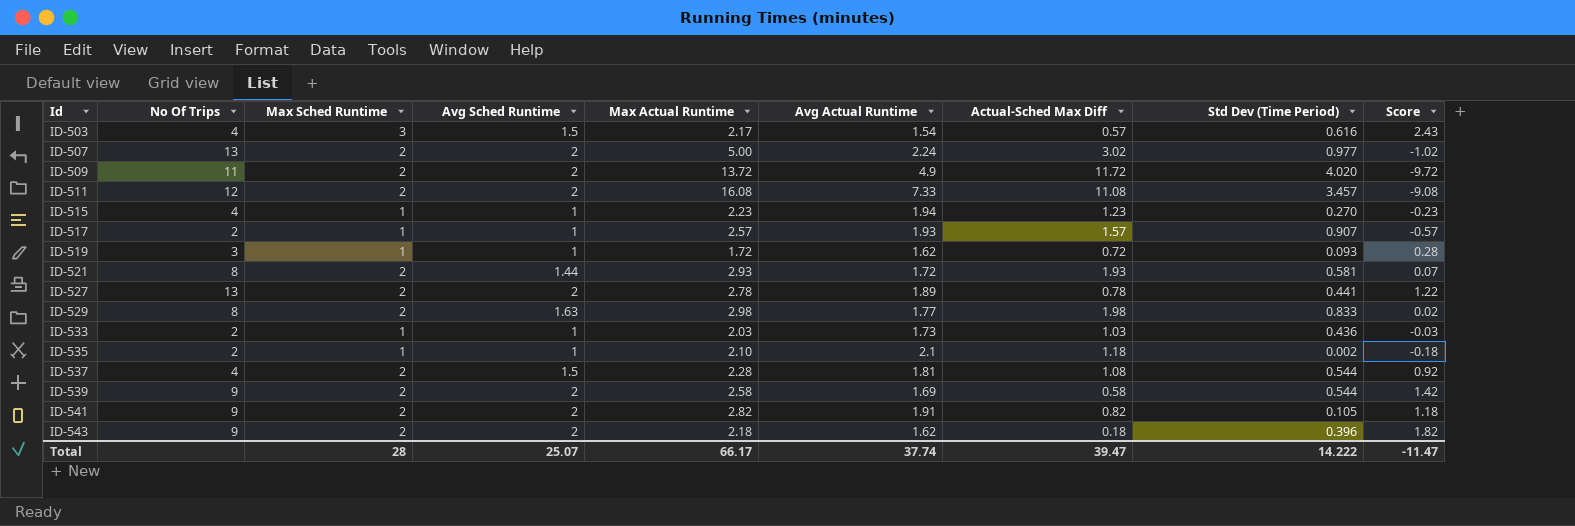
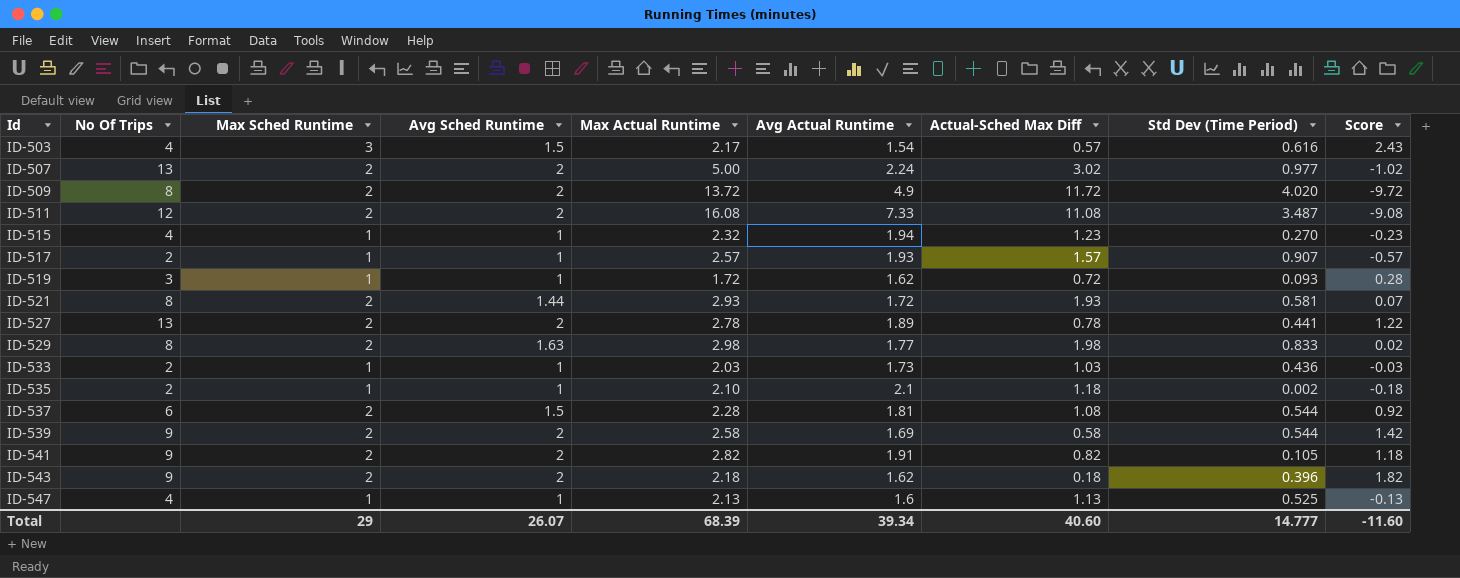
ID-509 | No Of Trips: 11 -> 8
ID-511 | Std Dev (Time Period): 3.457 -> 3.487
ID-515 | Max Actual Runtime: 2.23 -> 2.32
ID-537 | No Of Trips: 4 -> 6
row ID-547: none -> 4 | 1 | 1 | 2.13 | 1.6 | 1.13 | 0.525 | -0.13
Total | Max Sched Runtime: 28 -> 29
Total | Avg Sched Runtime: 25.07 -> 26.07
Total | Max Actual Runtime: 66.17 -> 68.39
Total | Avg Actual Runtime: 37.74 -> 39.34
Total | Actual-Sched Max Diff: 39.47 -> 40.60
Total | Std Dev (Time Period): 14.222 -> 14.777
Total | Score: -11.47 -> -11.60

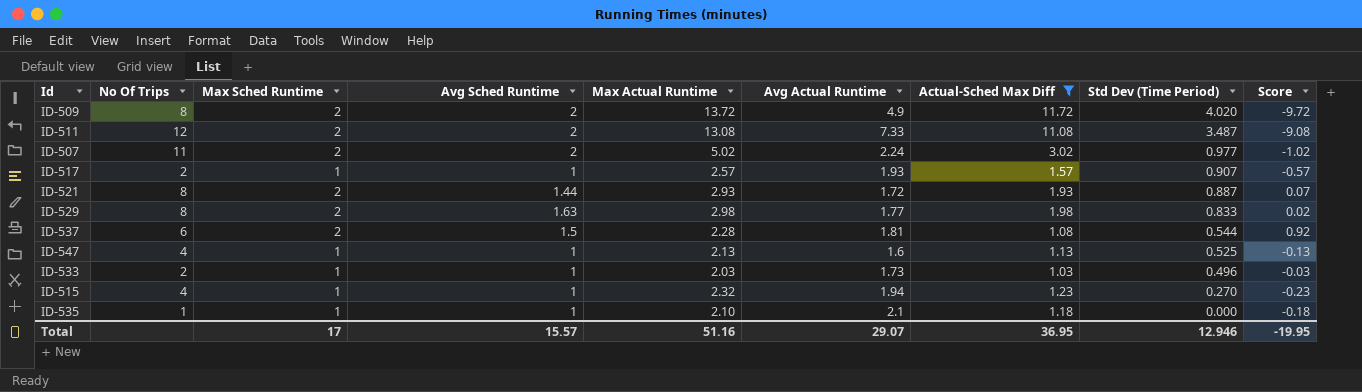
filter: none -> Actual-Sched Max Diff >= 1.03
row order: Id ascending -> Std Dev (Time Period) descending
ID-511 | Max Actual Runtime: 16.08 -> 13.08
ID-507 | No Of Trips: 13 -> 11
ID-507 | Max Actual Runtime: 5.00 -> 5.02
ID-521 | Std Dev (Time Period): 0.581 -> 0.887
ID-533 | Std Dev (Time Period): 0.436 -> 0.496
ID-535 | No Of Trips: 2 -> 1
ID-535 | Std Dev (Time Period): 0.002 -> 0.000
Total | Max Sched Runtime: 29 -> 17
Total | Avg Sched Runtime: 26.07 -> 15.57
Total | Max Actual Runtime: 68.39 -> 51.16
Total | Avg Actual Runtime: 39.34 -> 29.07
Total | Actual-Sched Max Diff: 40.60 -> 36.95
Total | Std Dev (Time Period): 14.777 -> 12.946
Total | Score: -11.60 -> -19.95

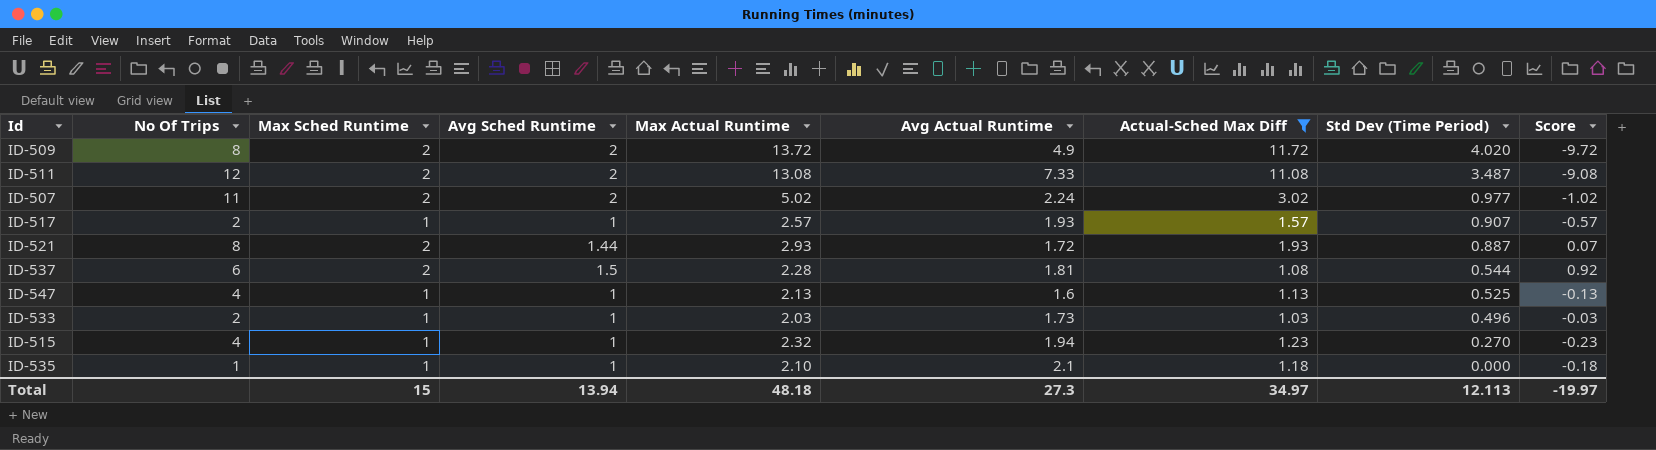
row ID-529: 8 | 2 | 1.63 | 2.98 | 1.77 | 1.98 | 0.833 | 0.02 -> none
Total | Max Sched Runtime: 17 -> 15
Total | Avg Sched Runtime: 15.57 -> 13.94
Total | Max Actual Runtime: 51.16 -> 48.18
Total | Avg Actual Runtime: 29.07 -> 27.3
Total | Actual-Sched Max Diff: 36.95 -> 34.97
Total | Std Dev (Time Period): 12.946 -> 12.113
Total | Score: -19.95 -> -19.97

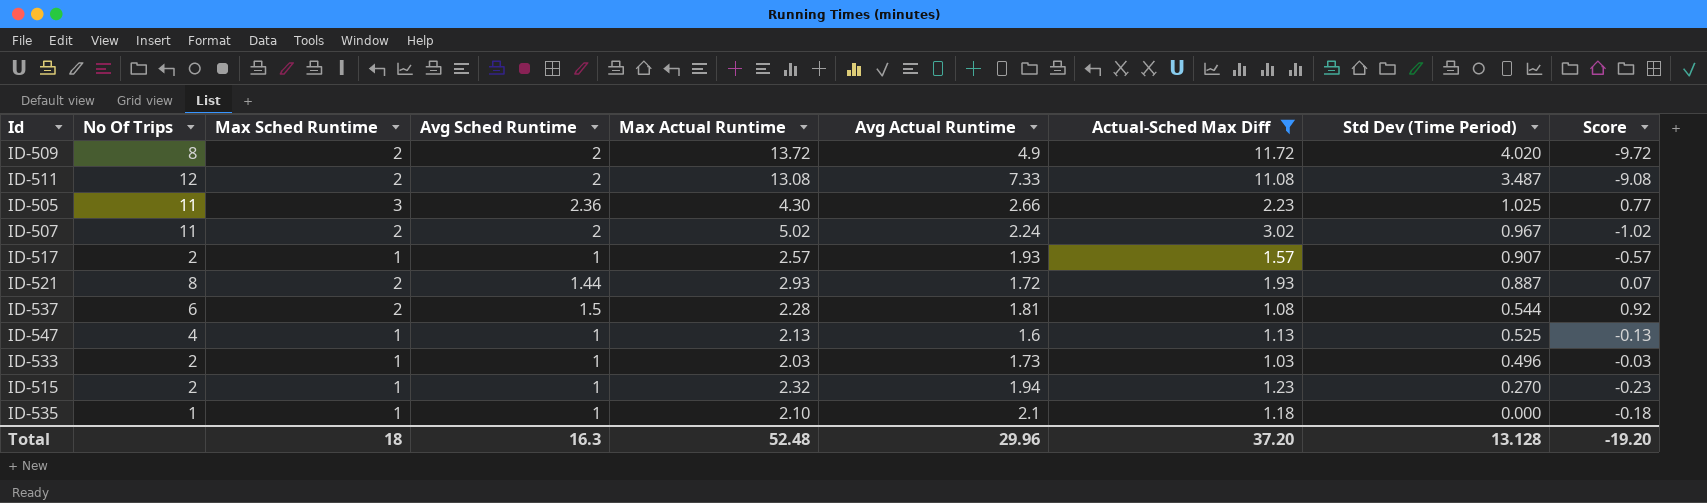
row ID-505: none -> 11 | 3 | 2.36 | 4.30 | 2.66 | 2.23 | 1.025 | 0.77
ID-507 | Std Dev (Time Period): 0.977 -> 0.967
ID-515 | No Of Trips: 4 -> 2
Total | Max Sched Runtime: 15 -> 18
Total | Avg Sched Runtime: 13.94 -> 16.3
Total | Max Actual Runtime: 48.18 -> 52.48
Total | Avg Actual Runtime: 27.3 -> 29.96
Total | Actual-Sched Max Diff: 34.97 -> 37.20
Total | Std Dev (Time Period): 12.113 -> 13.128
Total | Score: -19.97 -> -19.20

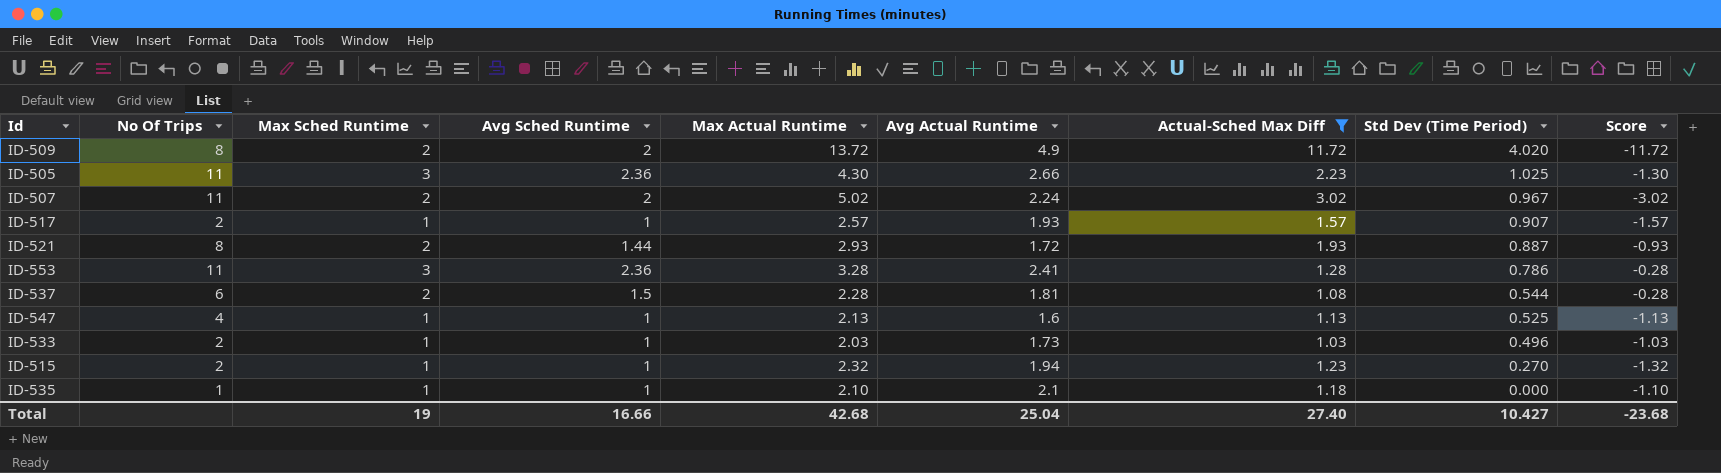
column Score | formula: [Max Sched Runtime] - [Actual-Sched Max Diff] -> [Max Sched Runtime] - [Max Actual Runtime]
row ID-511: 12 | 2 | 2 | 13.08 | 7.33 | 11.08 | 3.487 | -9.08 -> none
row ID-553: none -> 11 | 3 | 2.36 | 3.28 | 2.41 | 1.28 | 0.786 | -0.28
Total | Max Sched Runtime: 18 -> 19
Total | Avg Sched Runtime: 16.3 -> 16.66
Total | Max Actual Runtime: 52.48 -> 42.68
Total | Avg Actual Runtime: 29.96 -> 25.04
Total | Actual-Sched Max Diff: 37.20 -> 27.40
Total | Std Dev (Time Period): 13.128 -> 10.427
Total | Score: -19.20 -> -23.68

